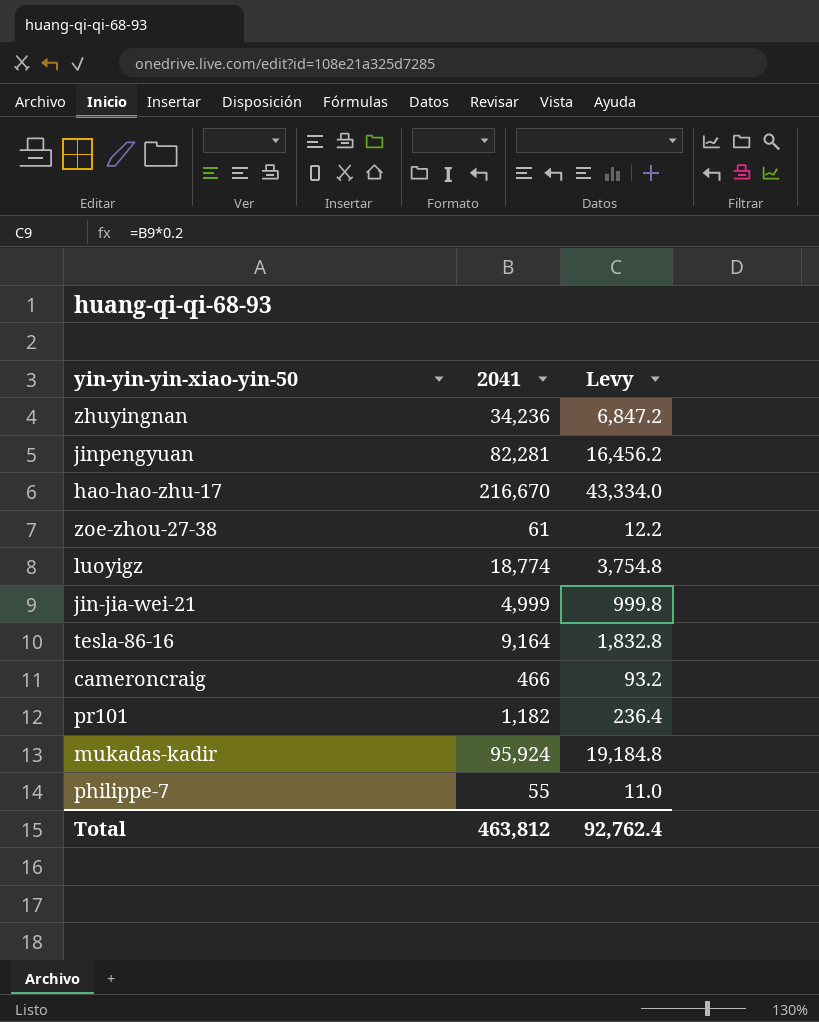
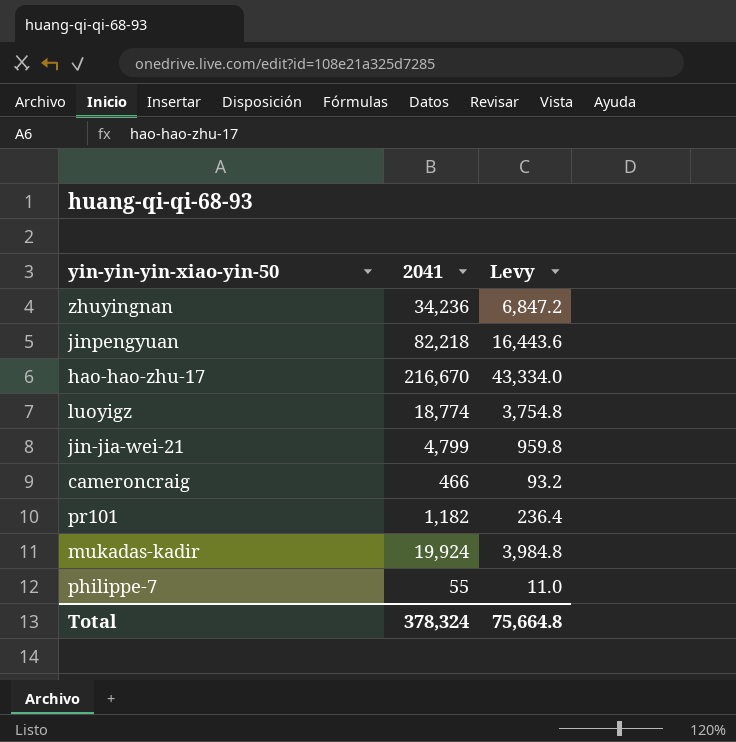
row zoe-zhou-27-38: 61 | 12.2 -> none
row tesla-86-16: 9,164 | 1,832.8 -> none
jinpengyuan | 2041: 82,281 -> 82,218
jinpengyuan | Levy: 16,456.2 -> 16,443.6
jin-jia-wei-21 | 2041: 4,999 -> 4,799
jin-jia-wei-21 | Levy: 999.8 -> 959.8
mukadas-kadir | 2041: 95,924 -> 19,924
mukadas-kadir | Levy: 19,184.8 -> 3,984.8
Total | 2041: 463,812 -> 378,324
Total | Levy: 92,762.4 -> 75,664.8

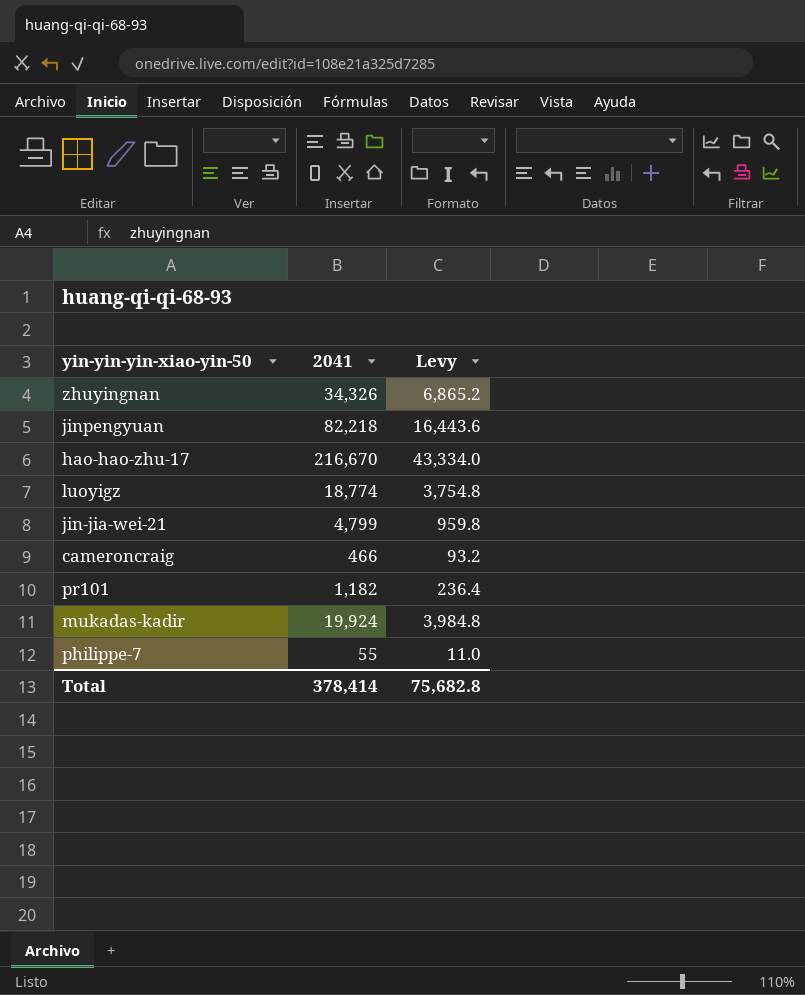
zhuyingnan | 2041: 34,236 -> 34,326
zhuyingnan | Levy: 6,847.2 -> 6,865.2
Total | 2041: 378,324 -> 378,414
Total | Levy: 75,664.8 -> 75,682.8

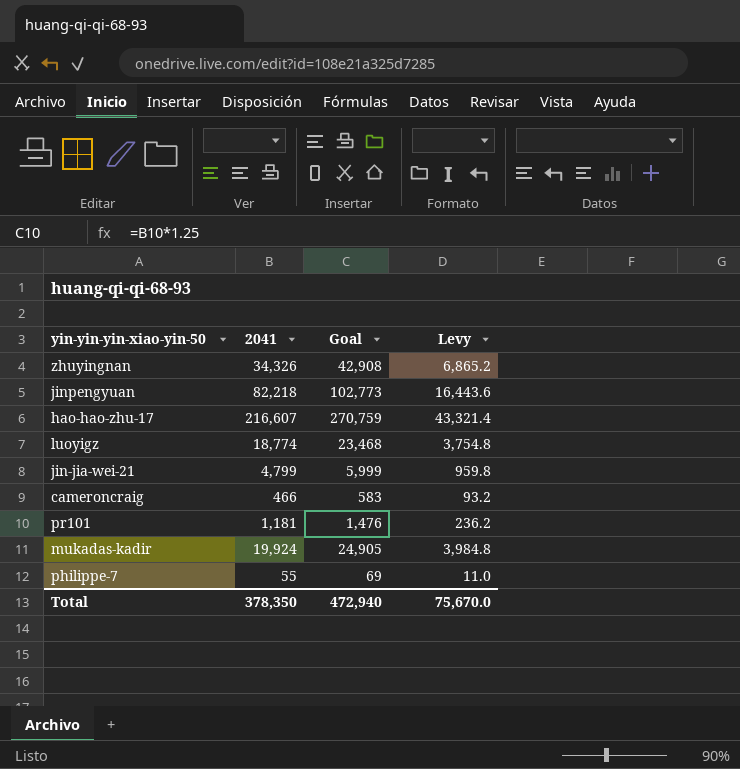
column Goal | formula: none -> [2041] * 1.25
hao-hao-zhu-17 | 2041: 216,670 -> 216,607
hao-hao-zhu-17 | Levy: 43,334.0 -> 43,321.4
pr101 | 2041: 1,182 -> 1,181
pr101 | Levy: 236.4 -> 236.2
Total | 2041: 378,414 -> 378,350
Total | Levy: 75,682.8 -> 75,670.0

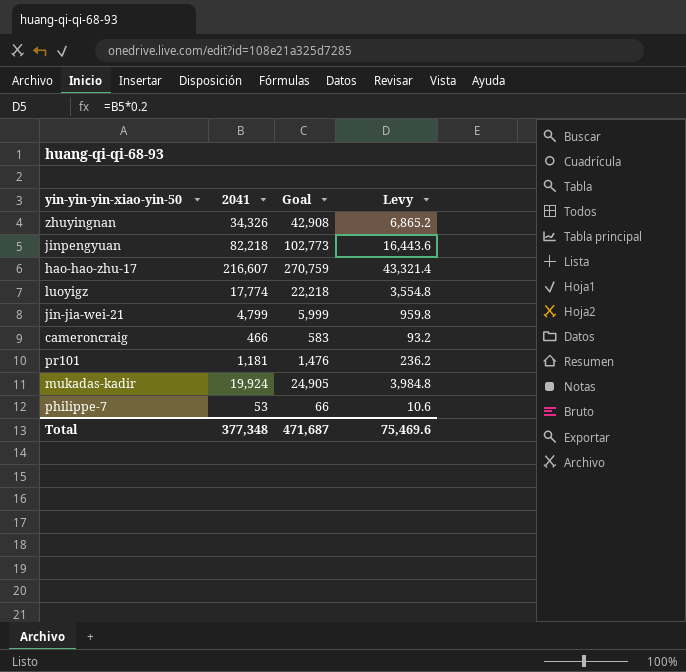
luoyigz | 2041: 18,774 -> 17,774
luoyigz | Goal: 23,468 -> 22,218
luoyigz | Levy: 3,754.8 -> 3,554.8
philippe-7 | 2041: 55 -> 53
philippe-7 | Goal: 69 -> 66
philippe-7 | Levy: 11.0 -> 10.6
Total | 2041: 378,350 -> 377,348
Total | Goal: 472,940 -> 471,687
Total | Levy: 75,670.0 -> 75,469.6

